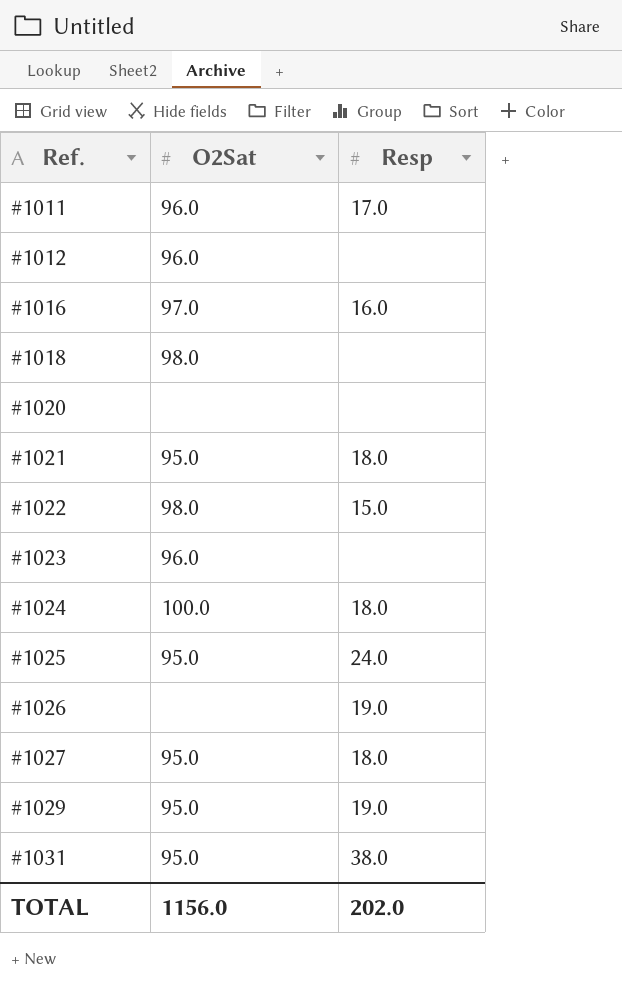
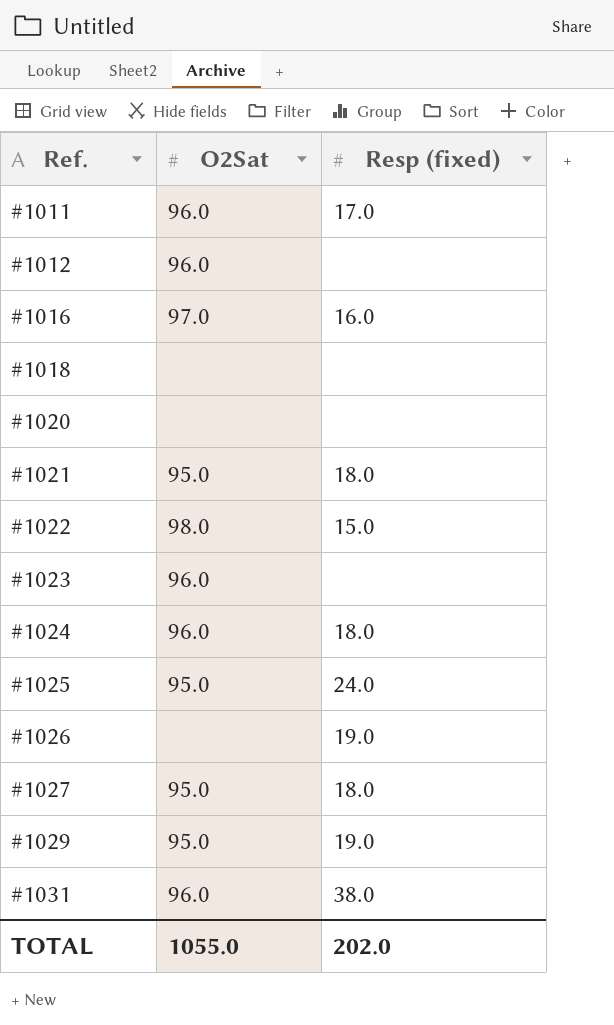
column name: Resp -> Resp (fixed)
#1018 | O2Sat: 98.0 -> none
#1024 | O2Sat: 100.0 -> 96.0
#1031 | O2Sat: 95.0 -> 96.0
TOTAL | O2Sat: 1156.0 -> 1055.0

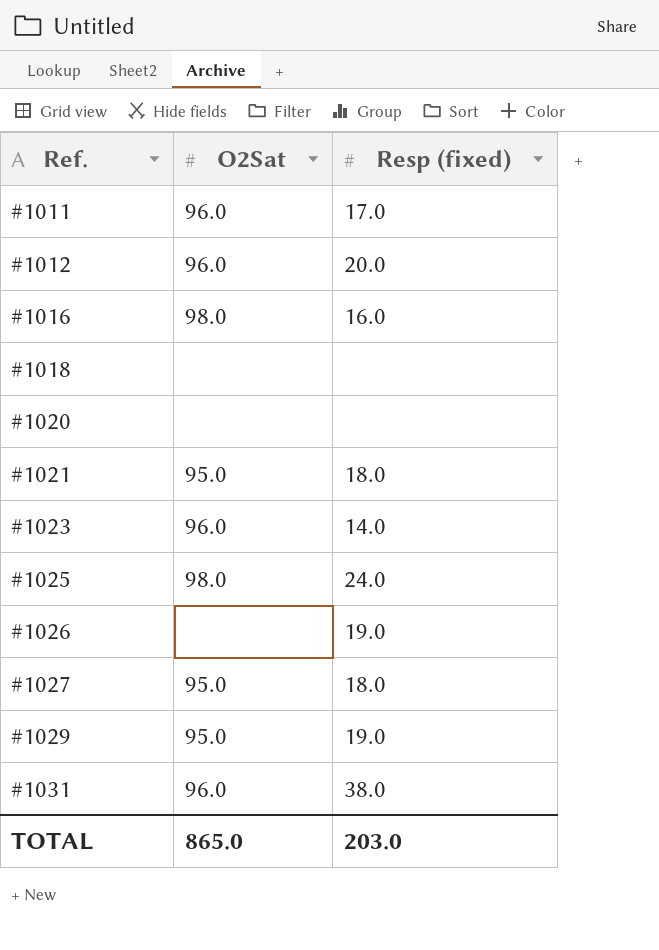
row #1022: 98.0 | 15.0 -> none
row #1024: 96.0 | 18.0 -> none
#1012 | Resp (fixed): none -> 20.0
#1016 | O2Sat: 97.0 -> 98.0
#1023 | Resp (fixed): none -> 14.0
#1025 | O2Sat: 95.0 -> 98.0
TOTAL | O2Sat: 1055.0 -> 865.0
TOTAL | Resp (fixed): 202.0 -> 203.0

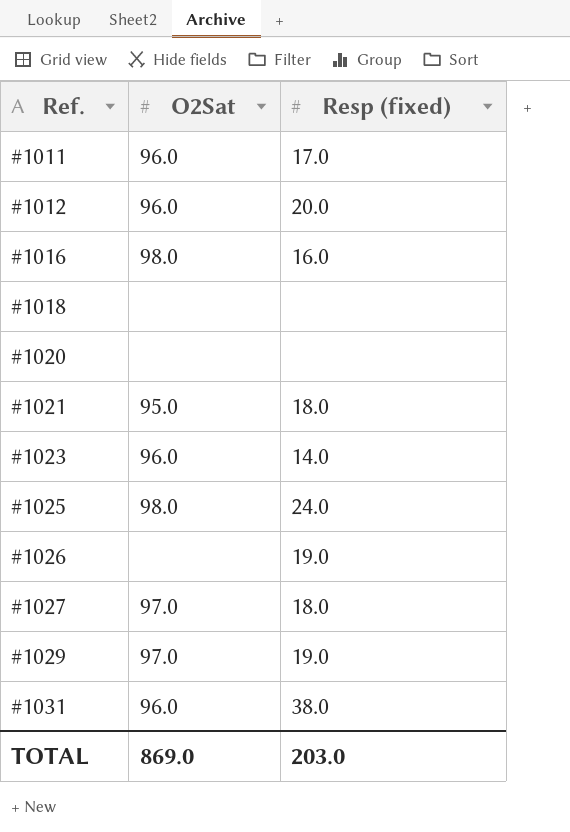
#1027 | O2Sat: 95.0 -> 97.0
#1029 | O2Sat: 95.0 -> 97.0
TOTAL | O2Sat: 865.0 -> 869.0

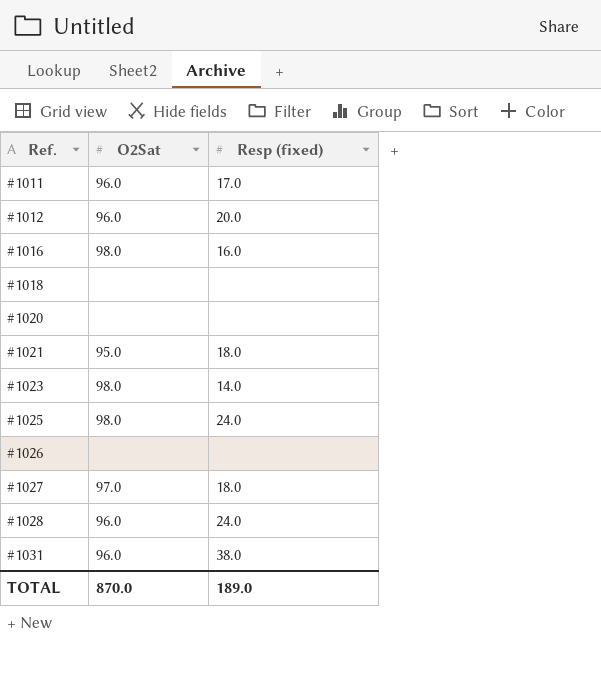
row #1029: 97.0 | 19.0 -> none
#1023 | O2Sat: 96.0 -> 98.0
#1026 | Resp (fixed): 19.0 -> none
row #1028: none -> 96.0 | 24.0
TOTAL | O2Sat: 869.0 -> 870.0
TOTAL | Resp (fixed): 203.0 -> 189.0

